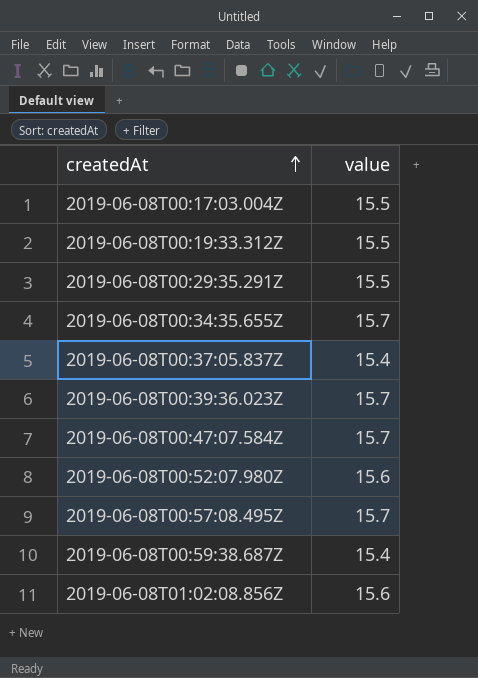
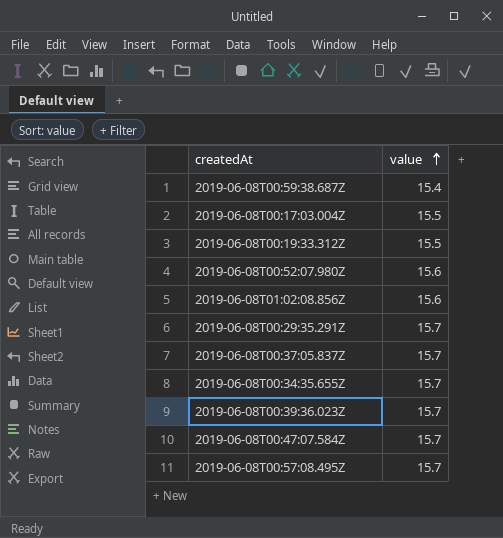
row order: createdAt ascending -> value ascending
2019-06-08T00:29:35.291Z | value: 15.5 -> 15.7
2019-06-08T00:37:05.837Z | value: 15.4 -> 15.7

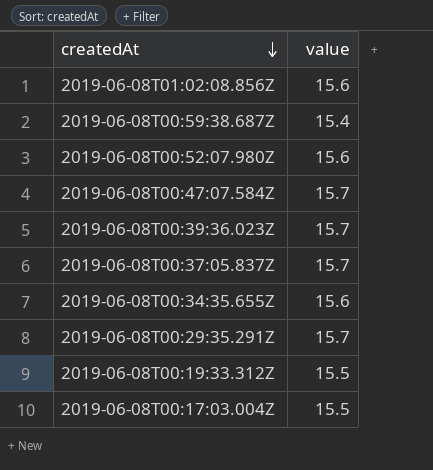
row order: value ascending -> createdAt descending
row 2019-06-08T00:57:08.495Z: 15.7 -> none
2019-06-08T00:34:35.655Z | value: 15.7 -> 15.6

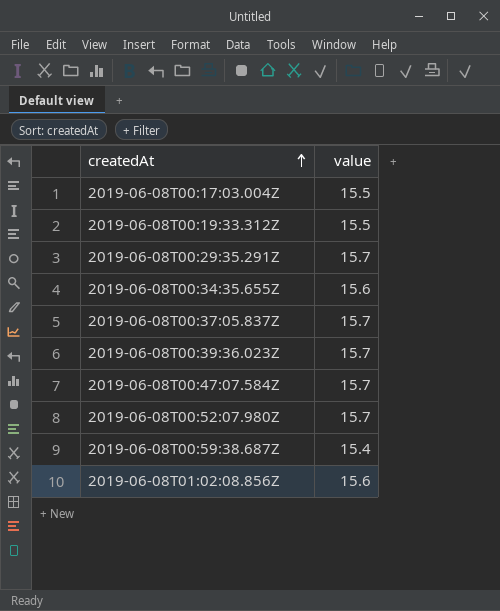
row order: createdAt descending -> createdAt ascending
2019-06-08T00:52:07.980Z | value: 15.6 -> 15.7

